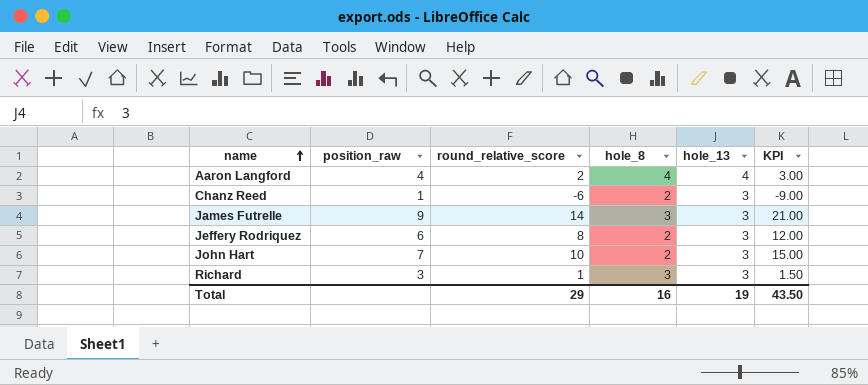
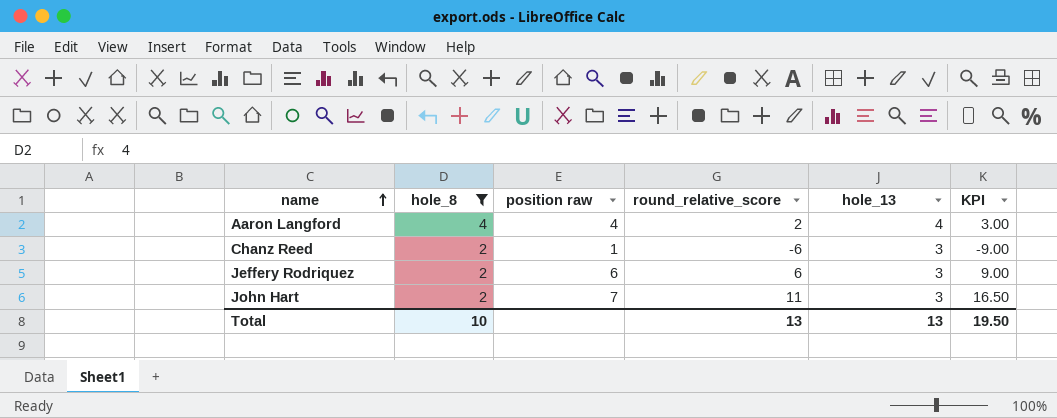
filter: none -> hole_8 != 3
column hole_8 | position: 4 -> 2
column name: position_raw -> position raw
Jeffery Rodriquez | round_relative_score: 8 -> 6
Jeffery Rodriquez | KPI: 12.00 -> 9.00
John Hart | round_relative_score: 10 -> 11
John Hart | KPI: 15.00 -> 16.50
Total | hole_8: 16 -> 10
Total | round_relative_score: 29 -> 13
Total | hole_13: 19 -> 13
Total | KPI: 43.50 -> 19.50

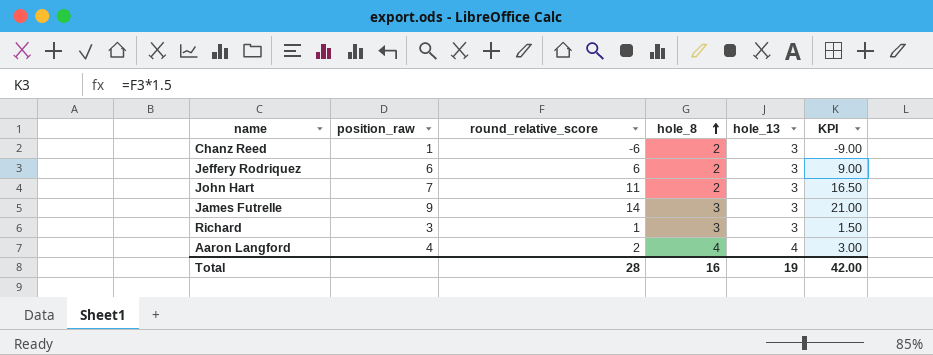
filter: hole_8 != 3 -> none
row order: name ascending -> hole_8 ascending
column name: position raw -> position_raw
column hole_8 | position: 2 -> 4
Total | round_relative_score: 13 -> 28
Total | hole_8: 10 -> 16
Total | hole_13: 13 -> 19
Total | KPI: 19.50 -> 42.00

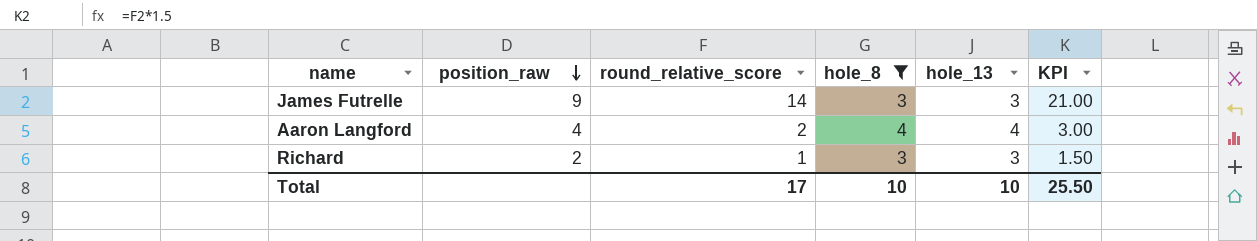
filter: none -> hole_8 != 2
row order: hole_8 ascending -> position_raw descending
Richard | position_raw: 3 -> 2
Total | round_relative_score: 28 -> 17
Total | hole_8: 16 -> 10
Total | hole_13: 19 -> 10
Total | KPI: 42.00 -> 25.50

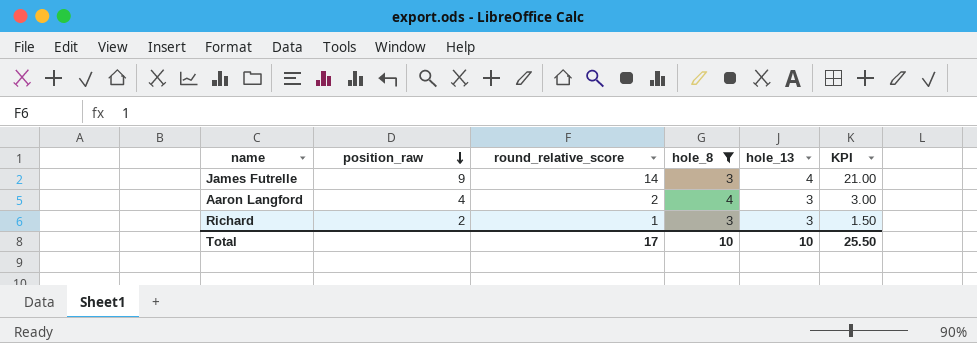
James Futrelle | hole_13: 3 -> 4
Aaron Langford | hole_13: 4 -> 3

